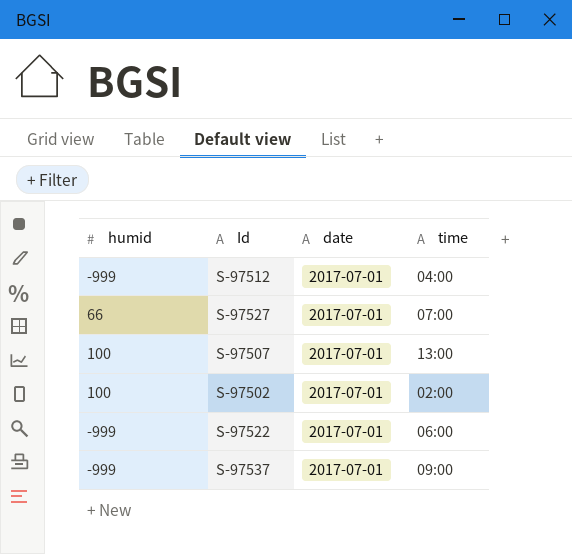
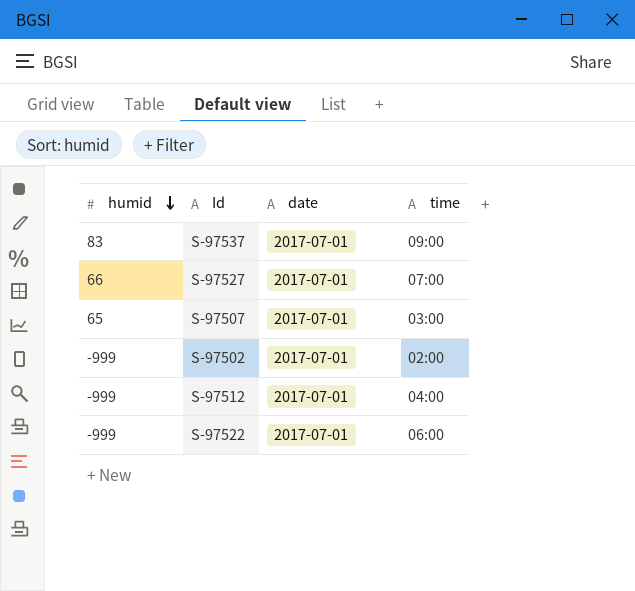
row order: none -> humid descending
S-97537 | humid: -999 -> 83
S-97507 | humid: 100 -> 65
S-97507 | time: 13:00 -> 03:00
S-97502 | humid: 100 -> -999

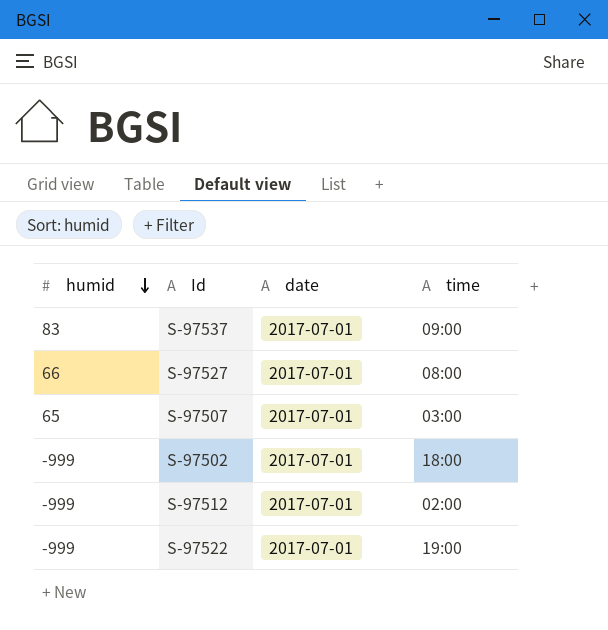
S-97527 | time: 07:00 -> 08:00
S-97502 | time: 02:00 -> 18:00
S-97512 | time: 04:00 -> 02:00
S-97522 | time: 06:00 -> 19:00

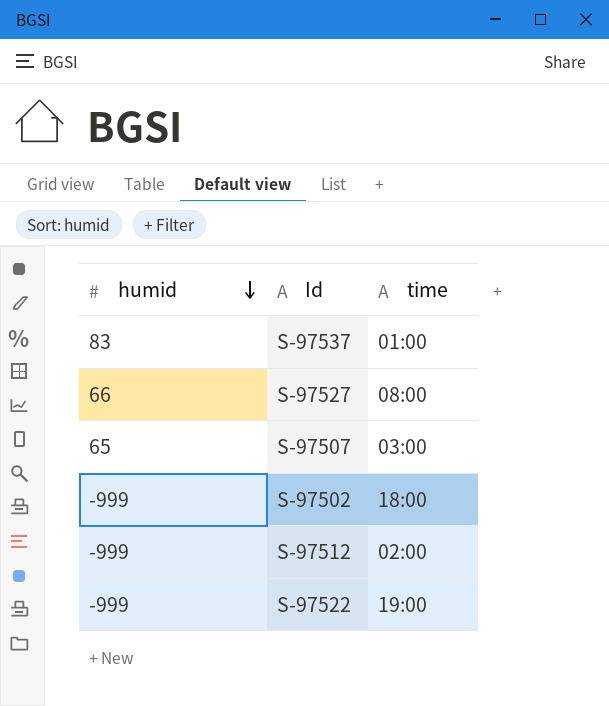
column date | position: 3 -> none
S-97537 | time: 09:00 -> 01:00

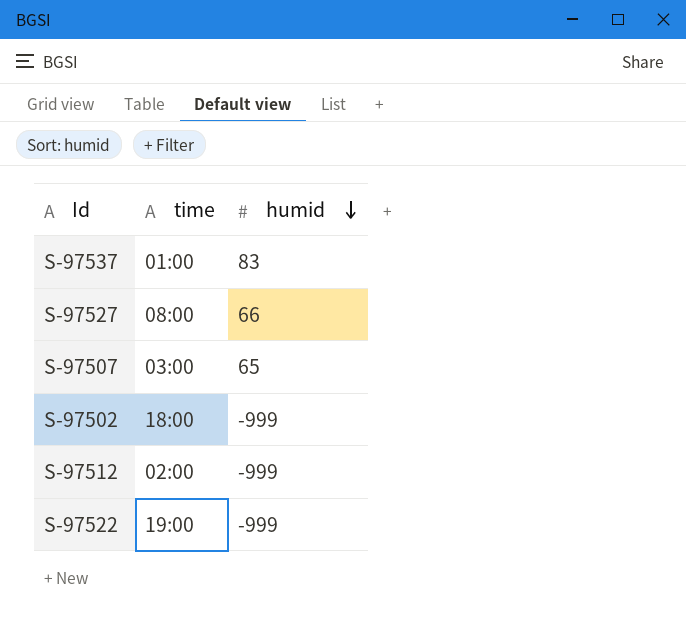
column humid | position: 1 -> 3

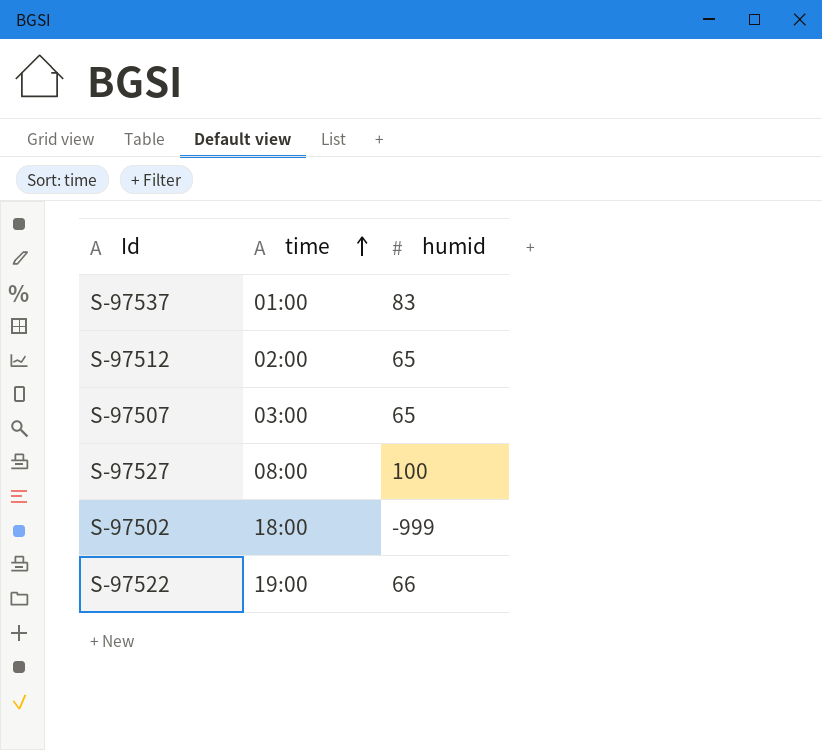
row order: humid descending -> time ascending
S-97512 | humid: -999 -> 65
S-97527 | humid: 66 -> 100
S-97522 | humid: -999 -> 66

